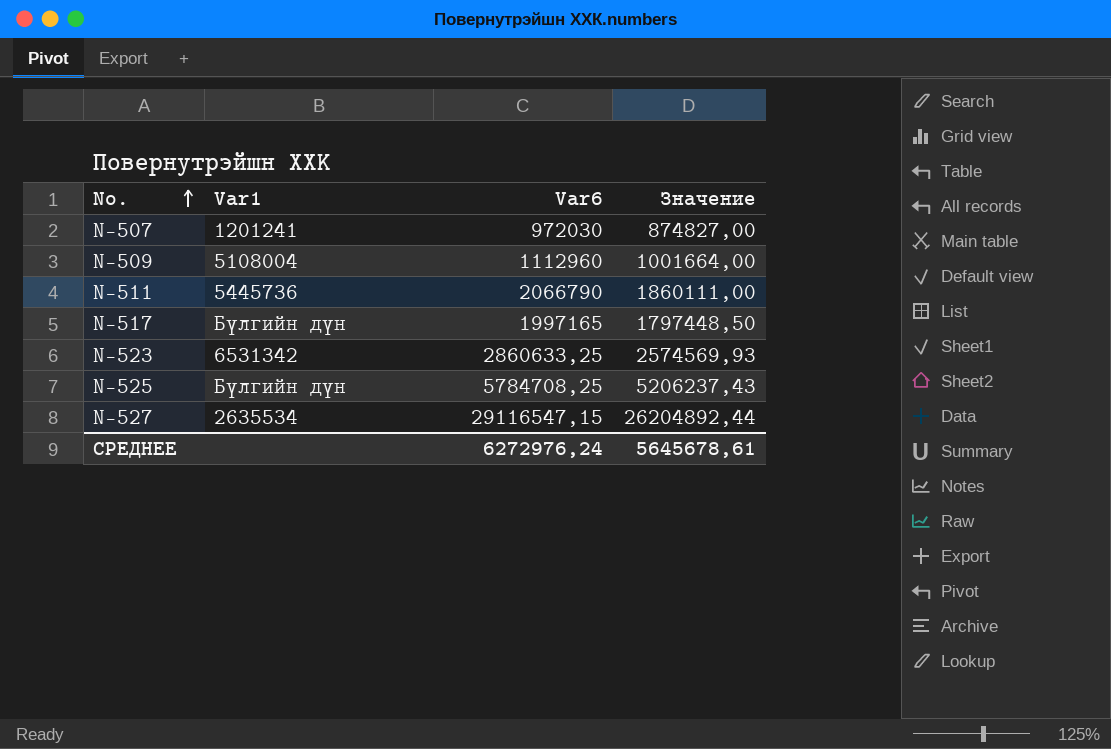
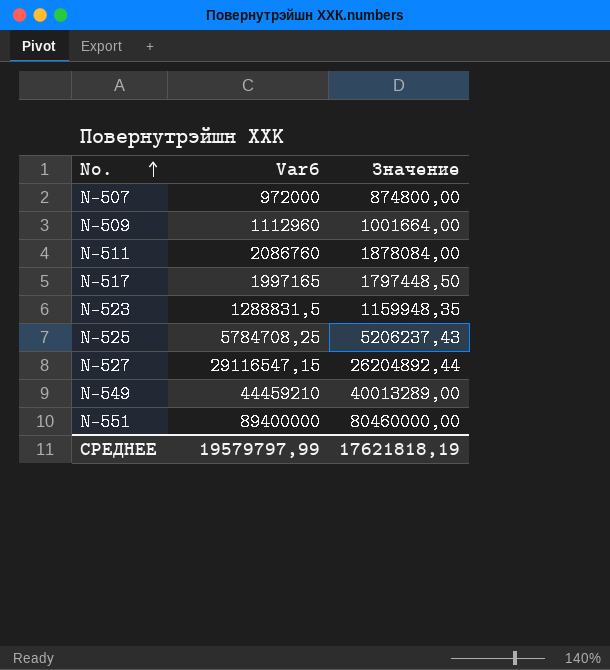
column Var1 | position: 2 -> none
N-507 | Var6: 972030 -> 972000
N-507 | Значение: 874827,00 -> 874800,00
N-511 | Var6: 2066790 -> 2086760
N-511 | Значение: 1860111,00 -> 1878084,00
N-523 | Var6: 2860633,25 -> 1288831,5
N-523 | Значение: 2574569,93 -> 1159948,35
row N-549: none -> 44459210 | 40013289,00
row N-551: none -> 89400000 | 80460000,00
СРЕДНЕЕ | Var6: 6272976,24 -> 19579797,99
СРЕДНЕЕ | Значение: 5645678,61 -> 17621818,19

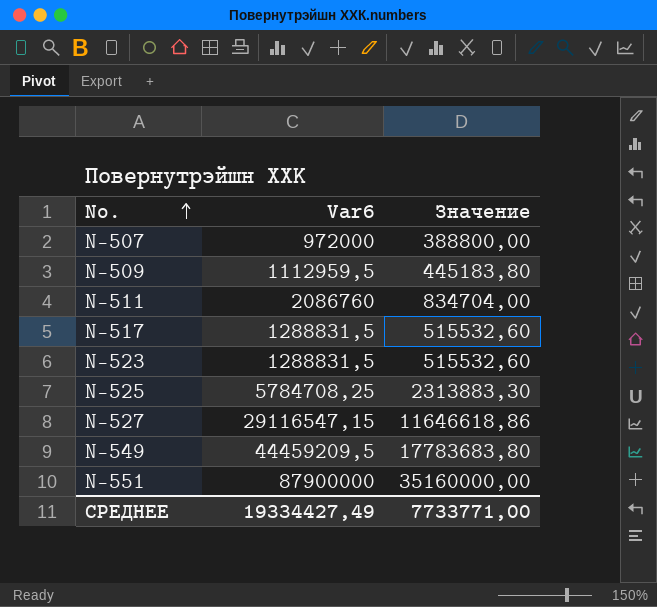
column Значение | formula: [Var6] * 0,9 -> [Var6] * 0,4
N-509 | Var6: 1112960 -> 1112959,5
N-517 | Var6: 1997165 -> 1288831,5
N-549 | Var6: 44459210 -> 44459209,5
N-551 | Var6: 89400000 -> 87900000
СРЕДНЕЕ | Var6: 19579797,99 -> 19334427,49
СРЕДНЕЕ | Значение: 17621818,19 -> 7733771,00

